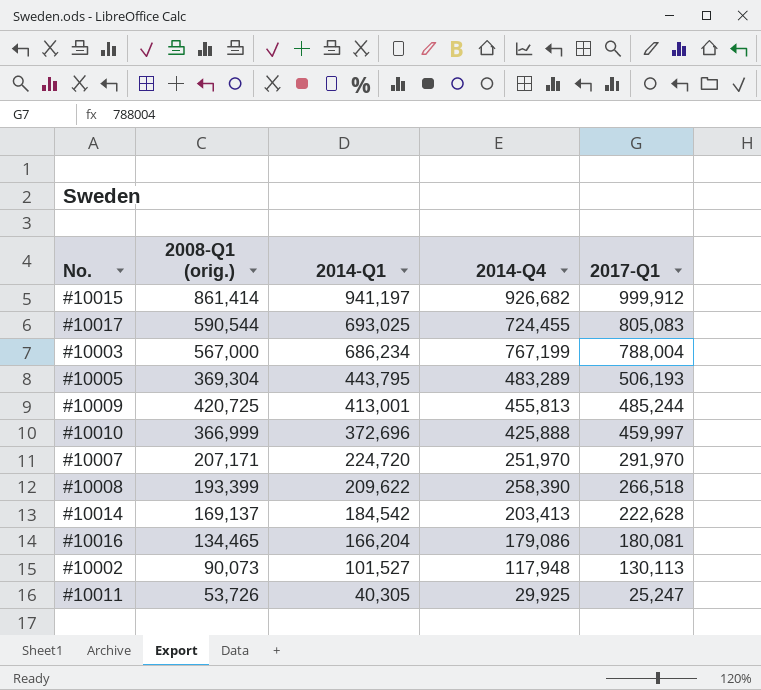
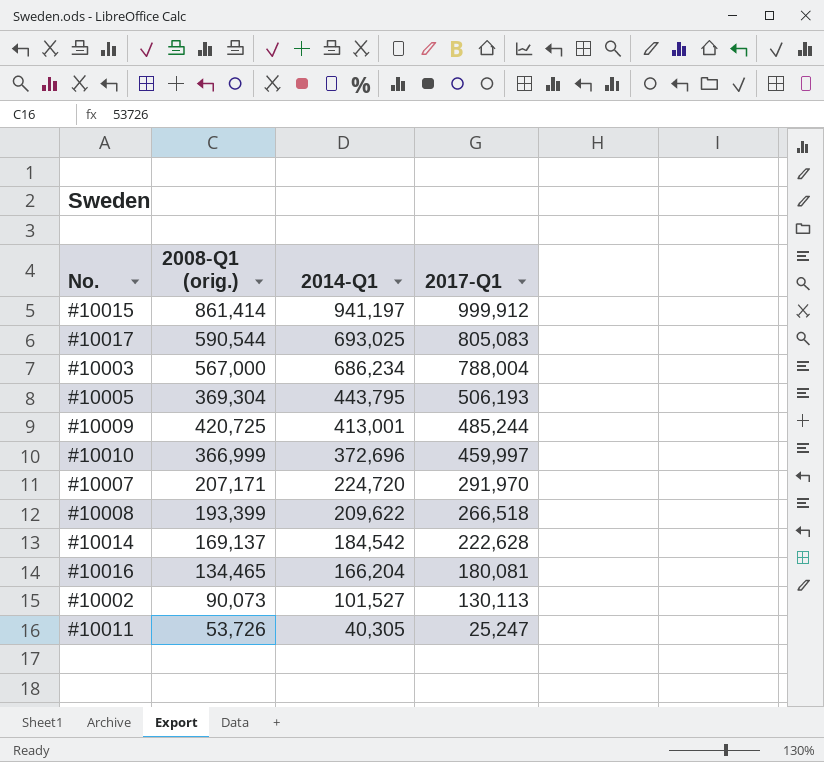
column 2014-Q4 | position: 4 -> none

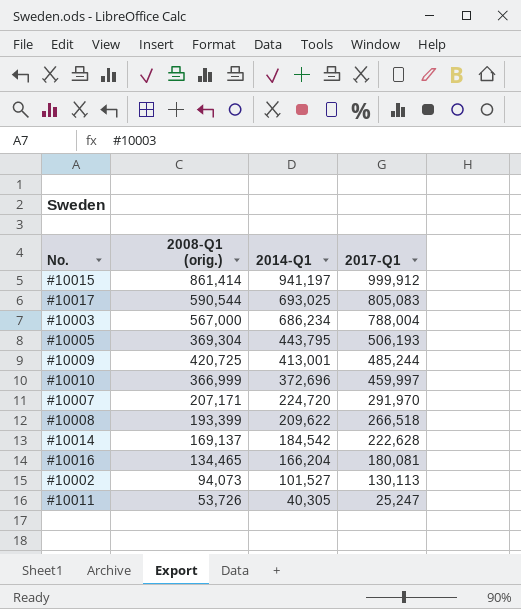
#10002 | 2008-Q1 (orig.): 90,073 -> 94,073

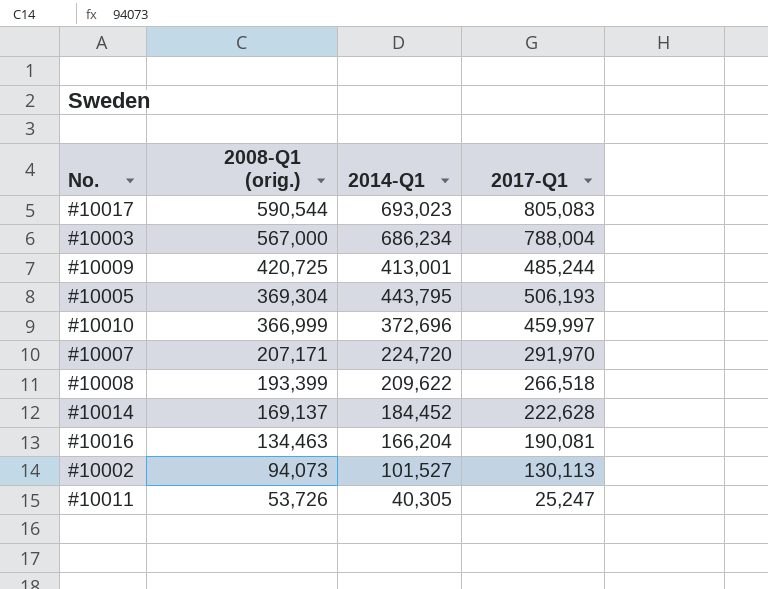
row order: 2014-Q1 descending -> 2008-Q1 (orig.) descending
row #10015: 861,414 | 941,197 | 999,912 -> none
#10017 | 2014-Q1: 693,025 -> 693,023
#10014 | 2014-Q1: 184,542 -> 184,452
#10016 | 2008-Q1 (orig.): 134,465 -> 134,463
#10016 | 2017-Q1: 180,081 -> 190,081

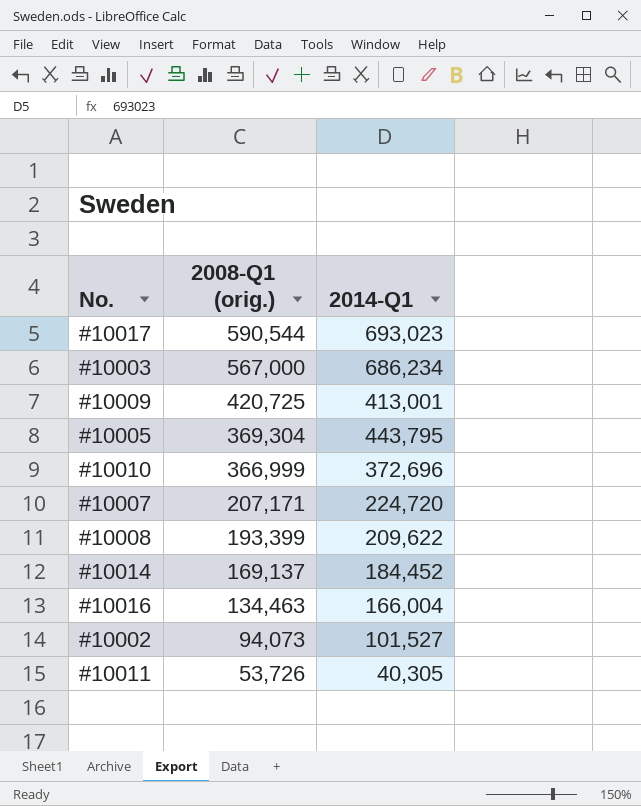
column 2017-Q1 | position: 4 -> none
#10016 | 2014-Q1: 166,204 -> 166,004

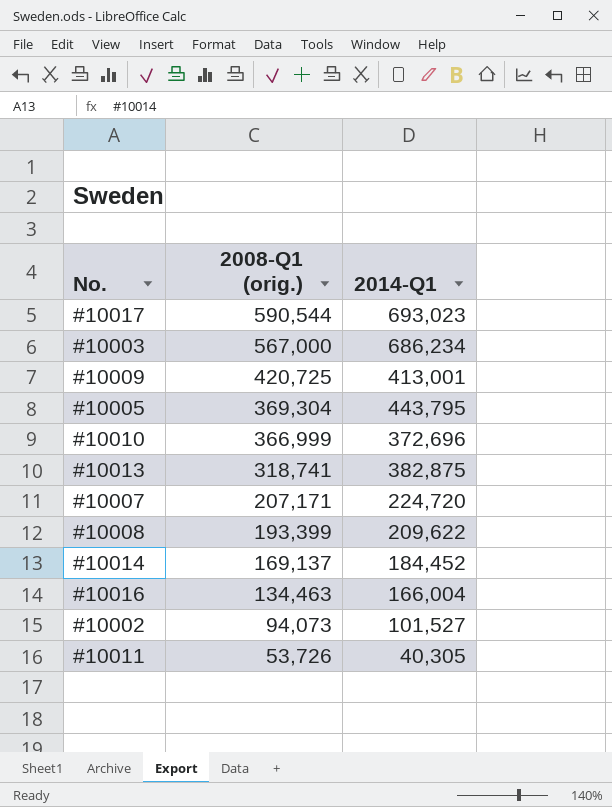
row #10013: none -> 318,741 | 382,875

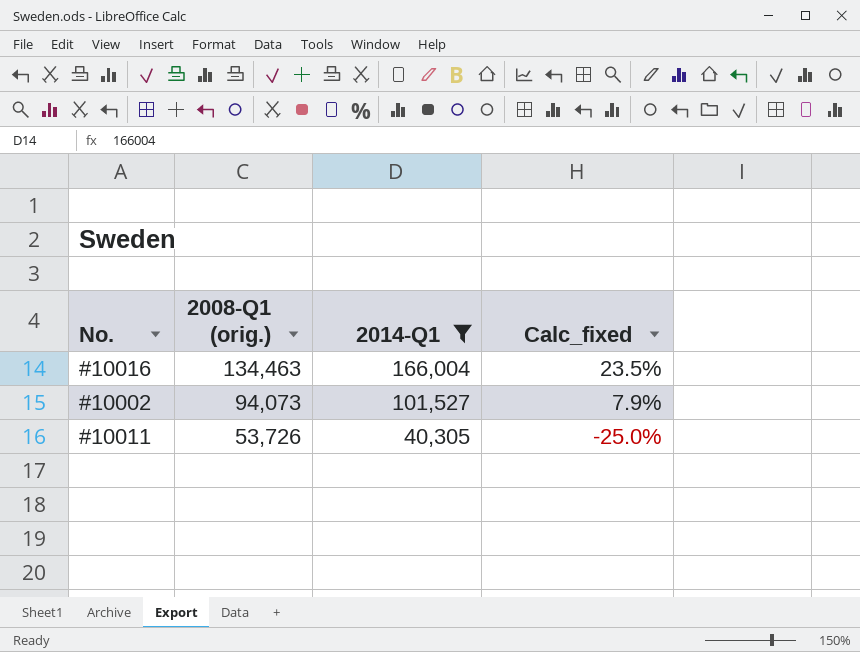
filter: none -> 2014-Q1 <= 166,004
column Calc_fixed | formula: none -> ([2014-Q1] - [2008-Q1 (orig.)]) / [2008-Q1 (orig.)]

